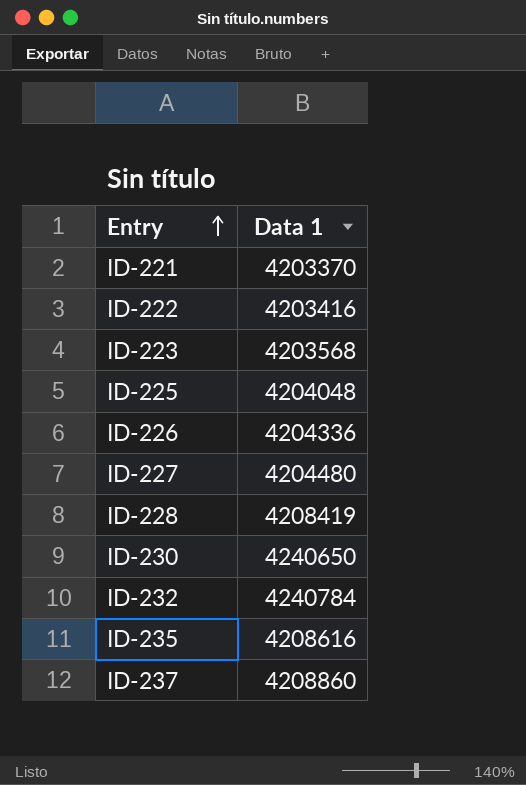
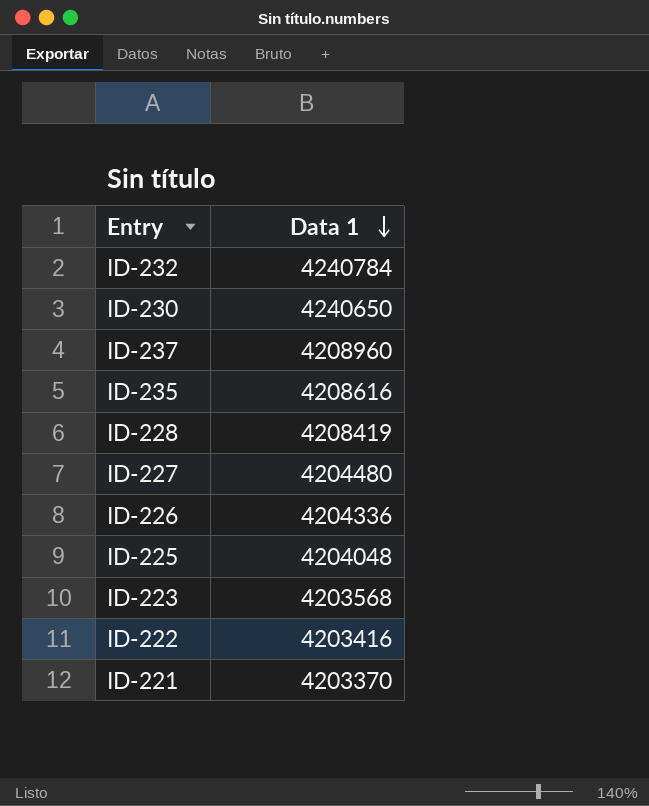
row order: Entry ascending -> Data 1 descending
ID-237 | Data 1: 4208860 -> 4208960

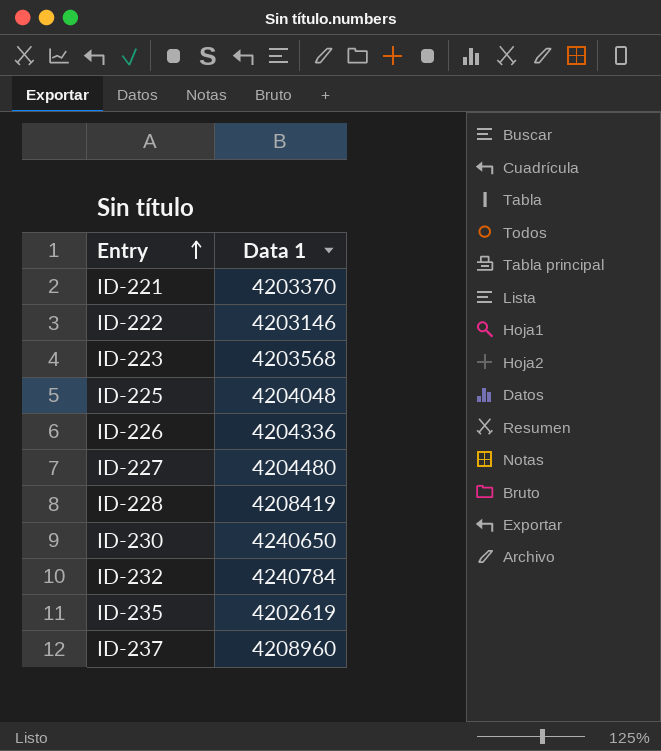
row order: Data 1 descending -> Entry ascending
ID-222 | Data 1: 4203416 -> 4203146
ID-235 | Data 1: 4208616 -> 4202619

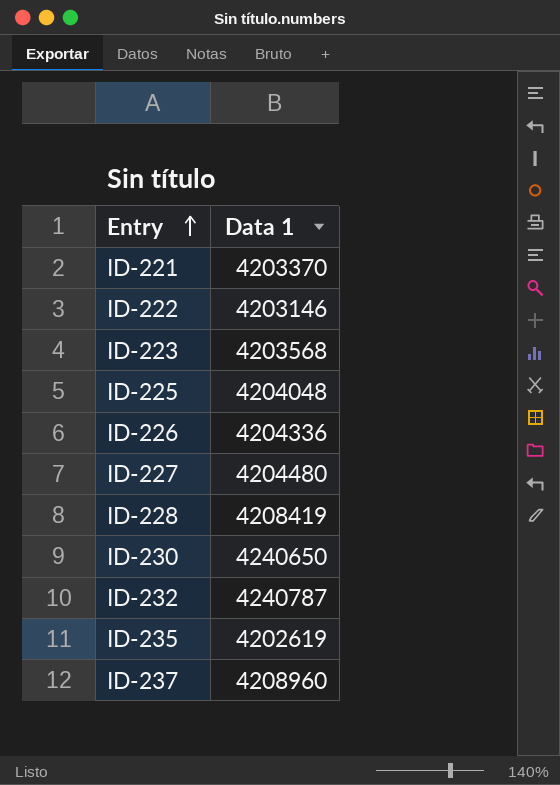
ID-232 | Data 1: 4240784 -> 4240787

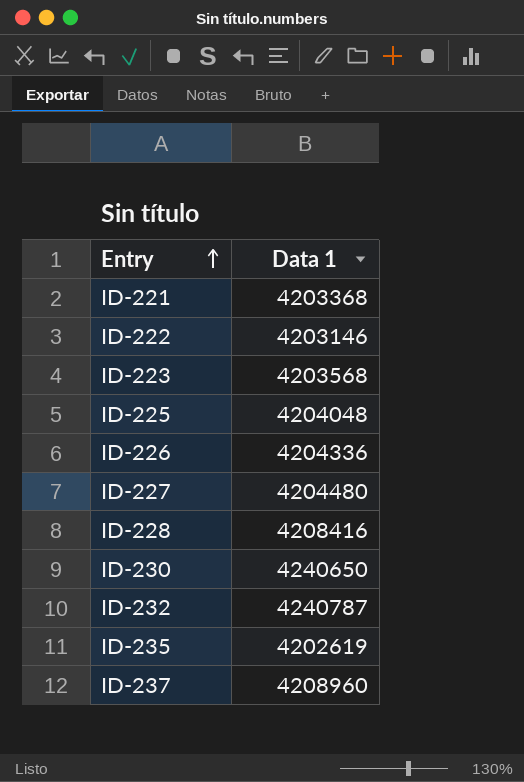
ID-221 | Data 1: 4203370 -> 4203368
ID-228 | Data 1: 4208419 -> 4208416

